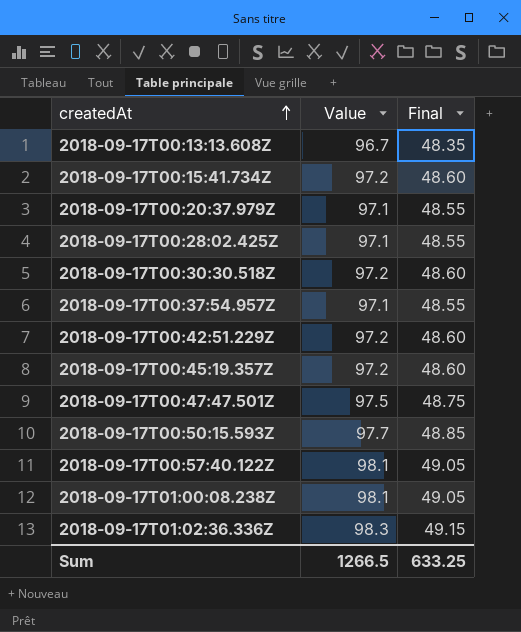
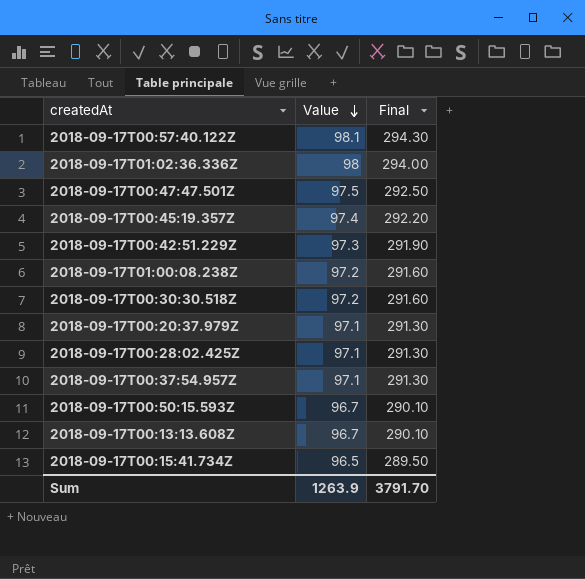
row order: createdAt ascending -> Value descending
column Final | formula: [Value] * 0.5 -> [Value] * 3
2018-09-17T01:02:36.336Z | Value: 98.3 -> 98
2018-09-17T00:45:19.357Z | Value: 97.2 -> 97.4
2018-09-17T00:42:51.229Z | Value: 97.2 -> 97.3
2018-09-17T01:00:08.238Z | Value: 98.1 -> 97.2
2018-09-17T00:50:15.593Z | Value: 97.7 -> 96.7
2018-09-17T00:15:41.734Z | Value: 97.2 -> 96.5
Sum | Value: 1266.5 -> 1263.9
Sum | Final: 633.25 -> 3791.70

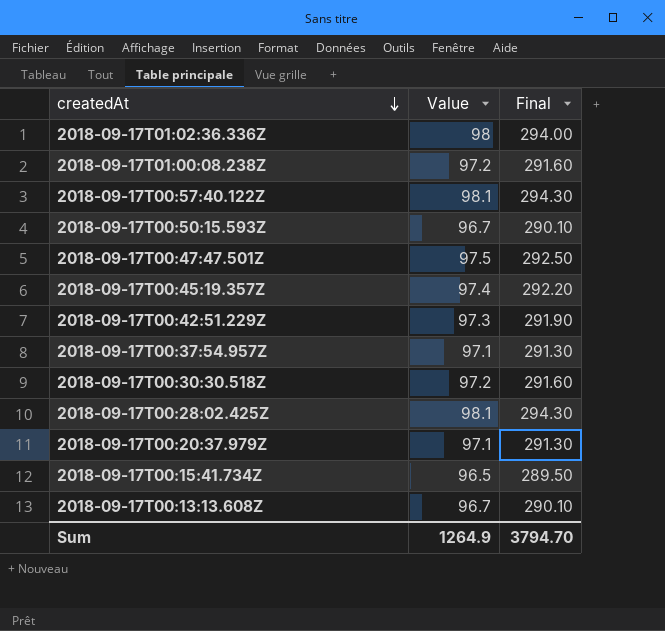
row order: Value descending -> createdAt descending
2018-09-17T00:28:02.425Z | Value: 97.1 -> 98.1
2018-09-17T00:28:02.425Z | Final: 291.30 -> 294.30
Sum | Value: 1263.9 -> 1264.9
Sum | Final: 3791.70 -> 3794.70

